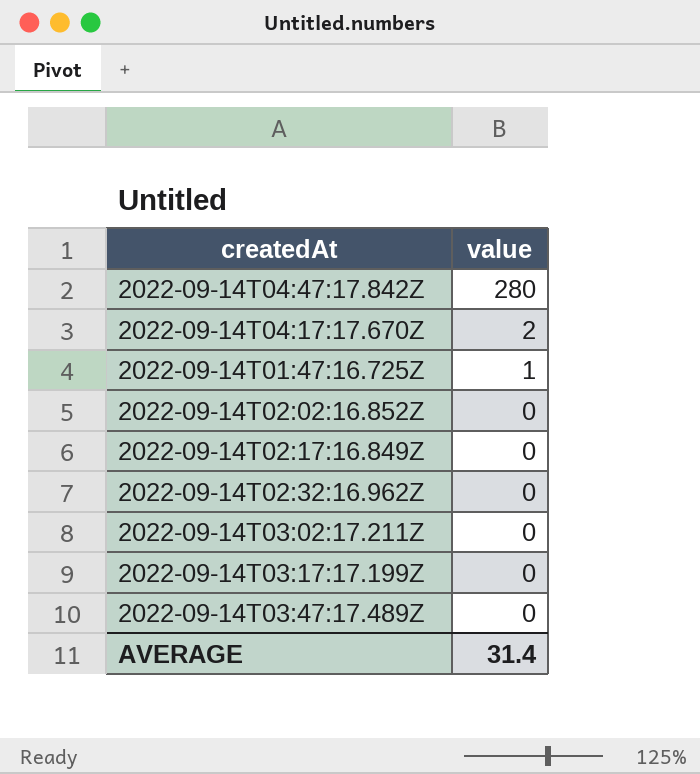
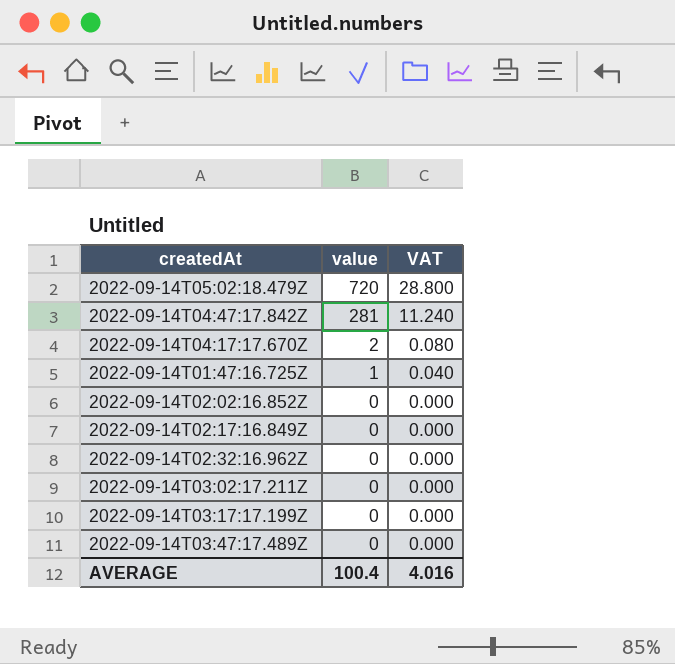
column VAT | formula: none -> [value] * 0.04
row 2022-09-14T05:02:18.479Z: none -> 720 | 28.800
2022-09-14T04:47:17.842Z | value: 280 -> 281
AVERAGE | value: 31.4 -> 100.4

